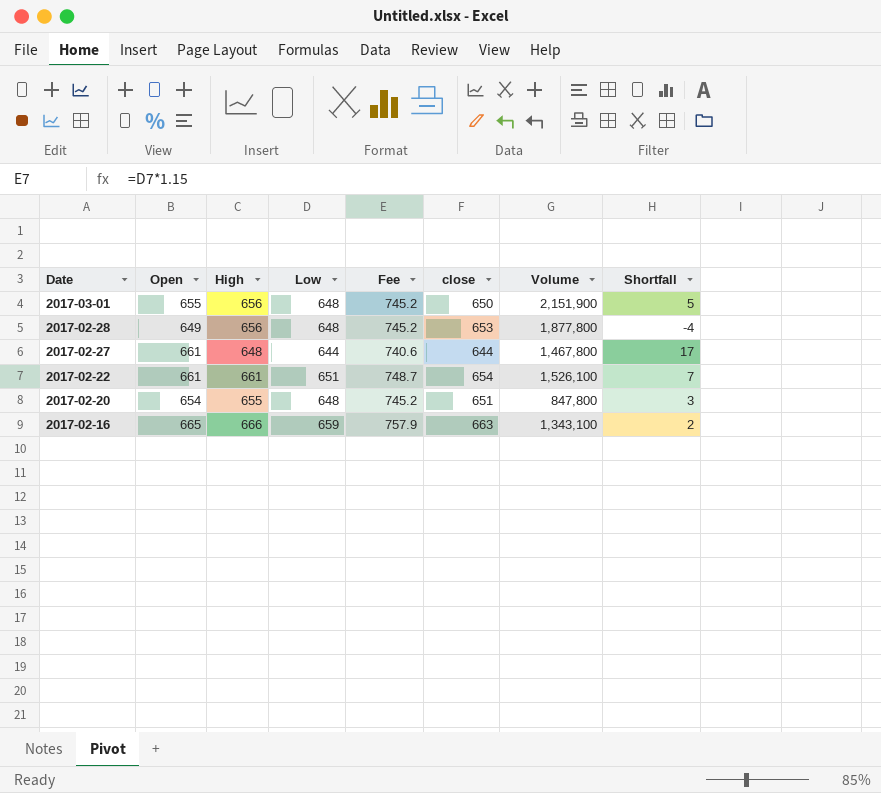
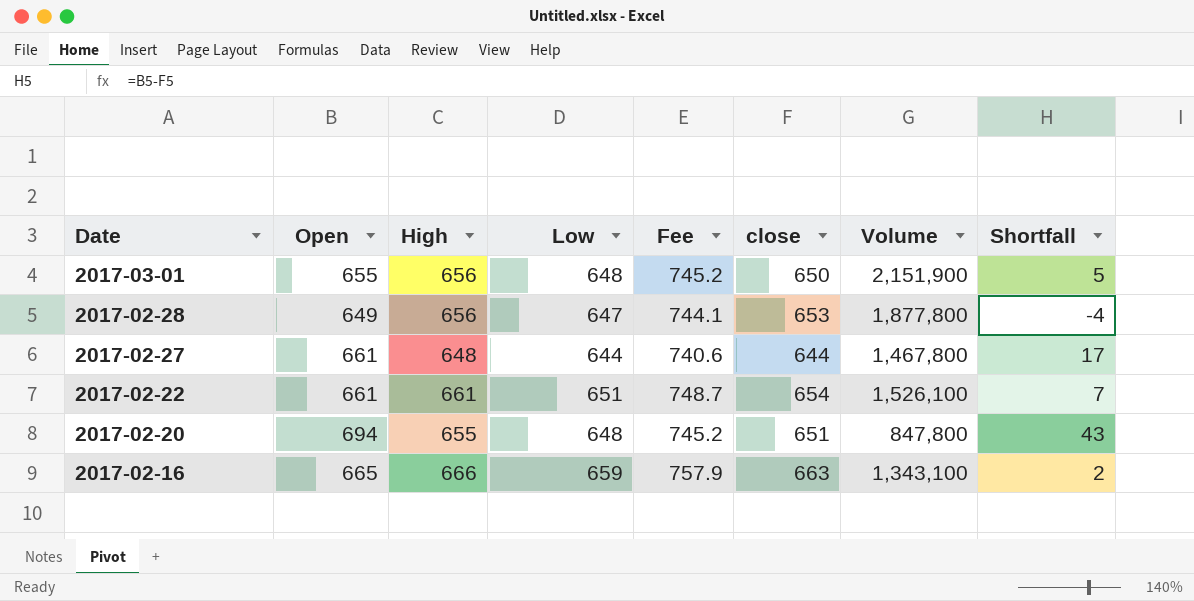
2017-02-28 | Low: 648 -> 647
2017-02-28 | Fee: 745.2 -> 744.1
2017-02-20 | Open: 654 -> 694
2017-02-20 | Shortfall: 3 -> 43

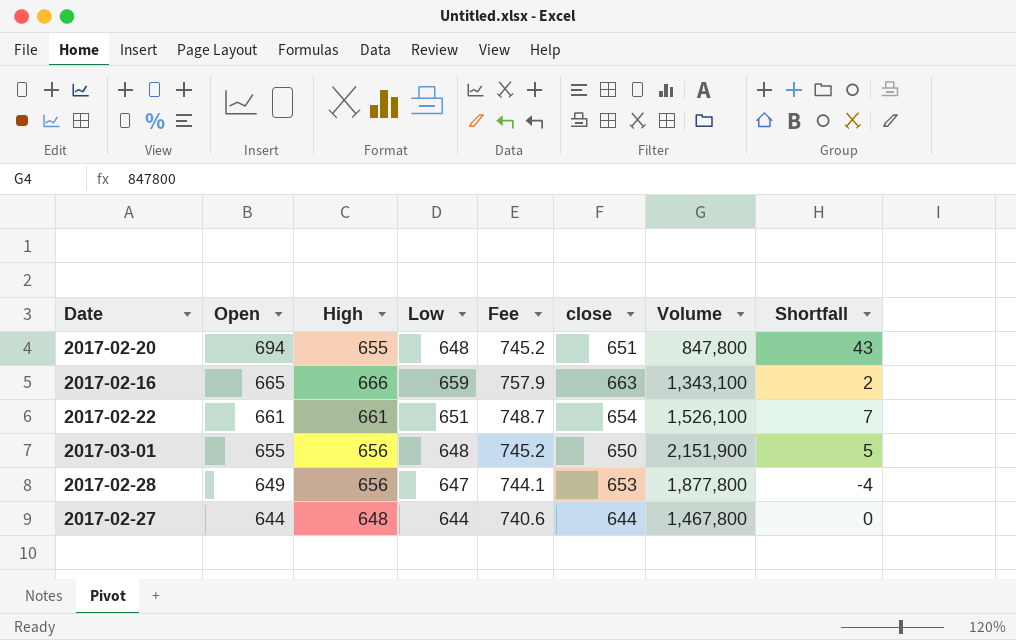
row order: Date descending -> Open descending
2017-02-27 | Open: 661 -> 644
2017-02-27 | Shortfall: 17 -> 0

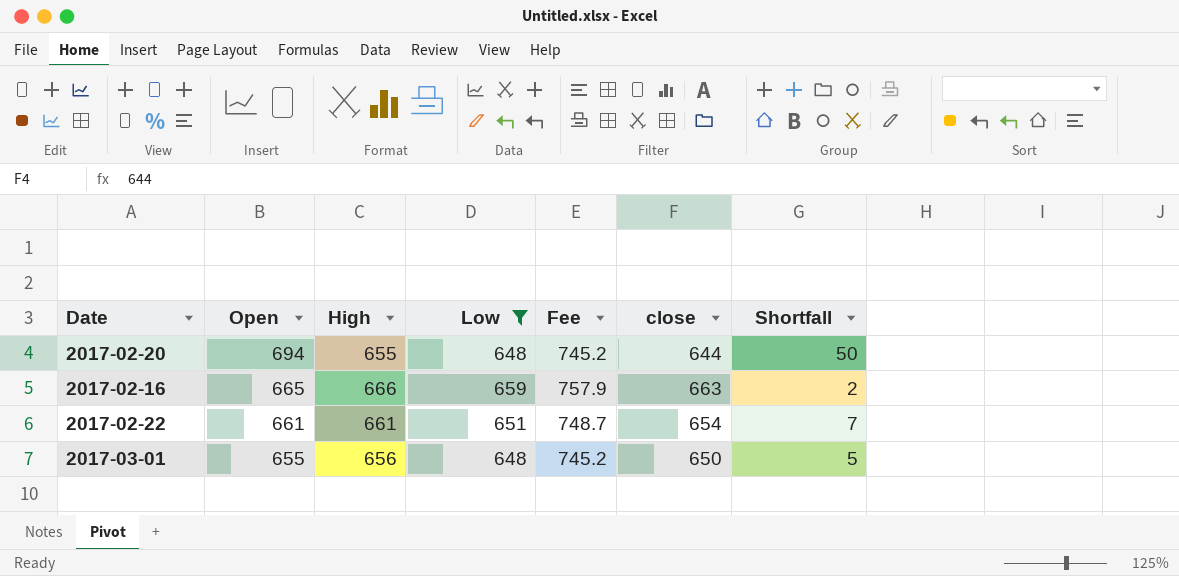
filter: none -> Low >= 648
column Volume | position: 7 -> none
2017-02-20 | close: 651 -> 644
2017-02-20 | Shortfall: 43 -> 50

